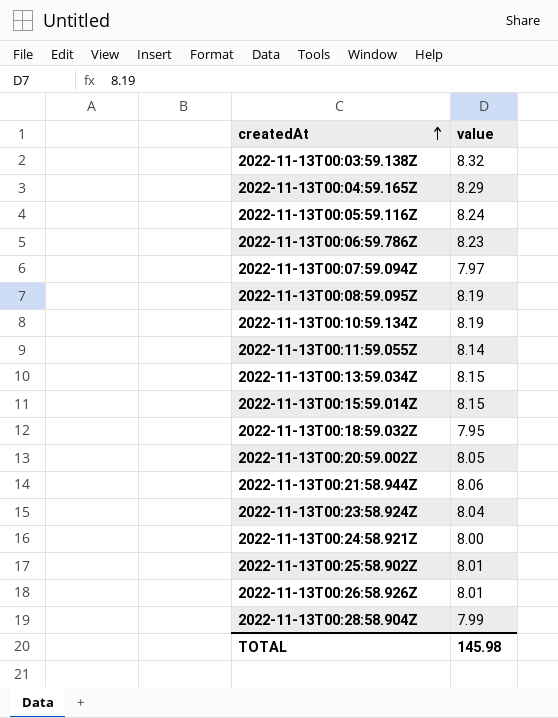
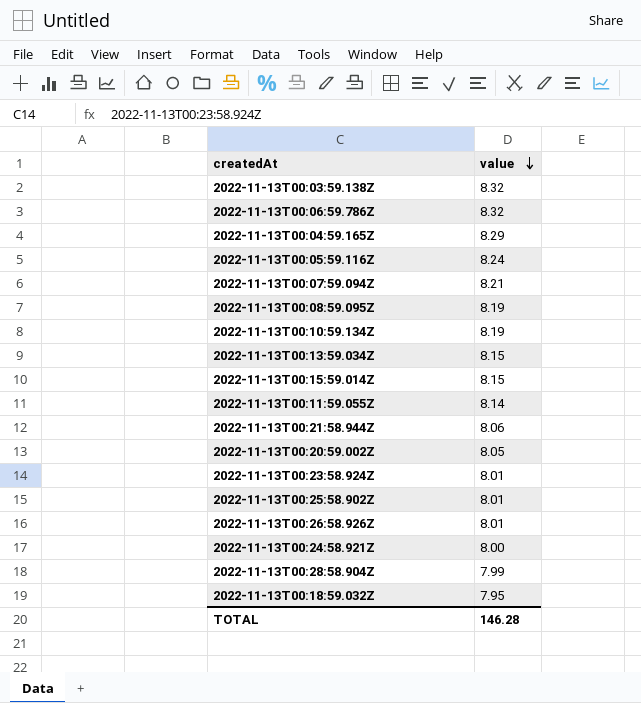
row order: createdAt ascending -> value descending
2022-11-13T00:06:59.786Z | value: 8.23 -> 8.32
2022-11-13T00:07:59.094Z | value: 7.97 -> 8.21
2022-11-13T00:23:58.924Z | value: 8.04 -> 8.01
TOTAL | value: 145.98 -> 146.28

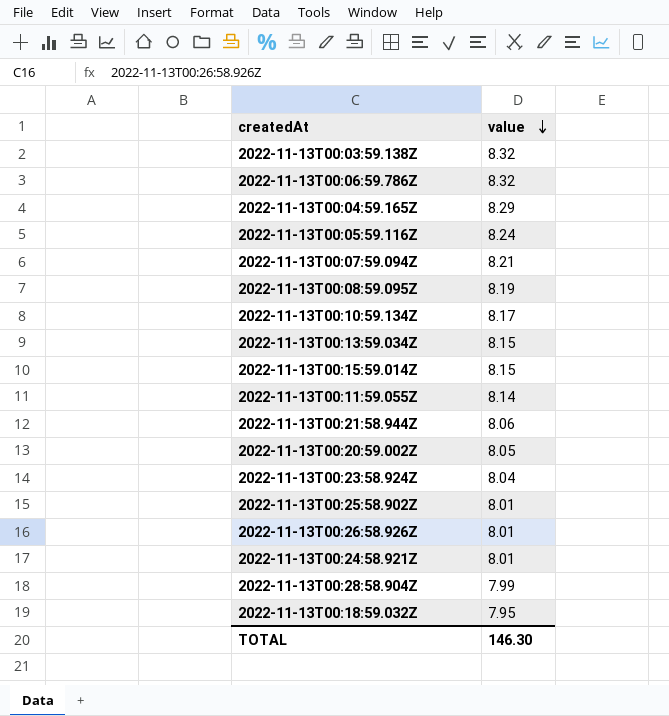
2022-11-13T00:10:59.134Z | value: 8.19 -> 8.17
2022-11-13T00:23:58.924Z | value: 8.01 -> 8.04
2022-11-13T00:24:58.921Z | value: 8.00 -> 8.01
TOTAL | value: 146.28 -> 146.30

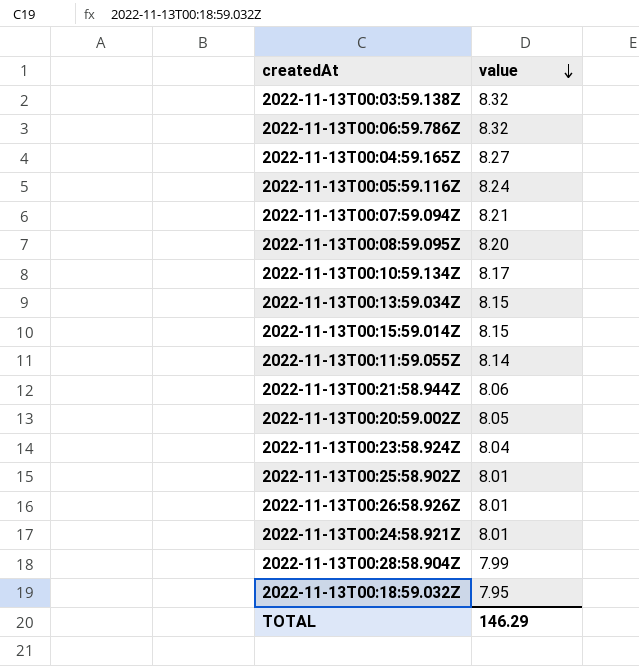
2022-11-13T00:04:59.165Z | value: 8.29 -> 8.27
2022-11-13T00:08:59.095Z | value: 8.19 -> 8.20
TOTAL | value: 146.30 -> 146.29

